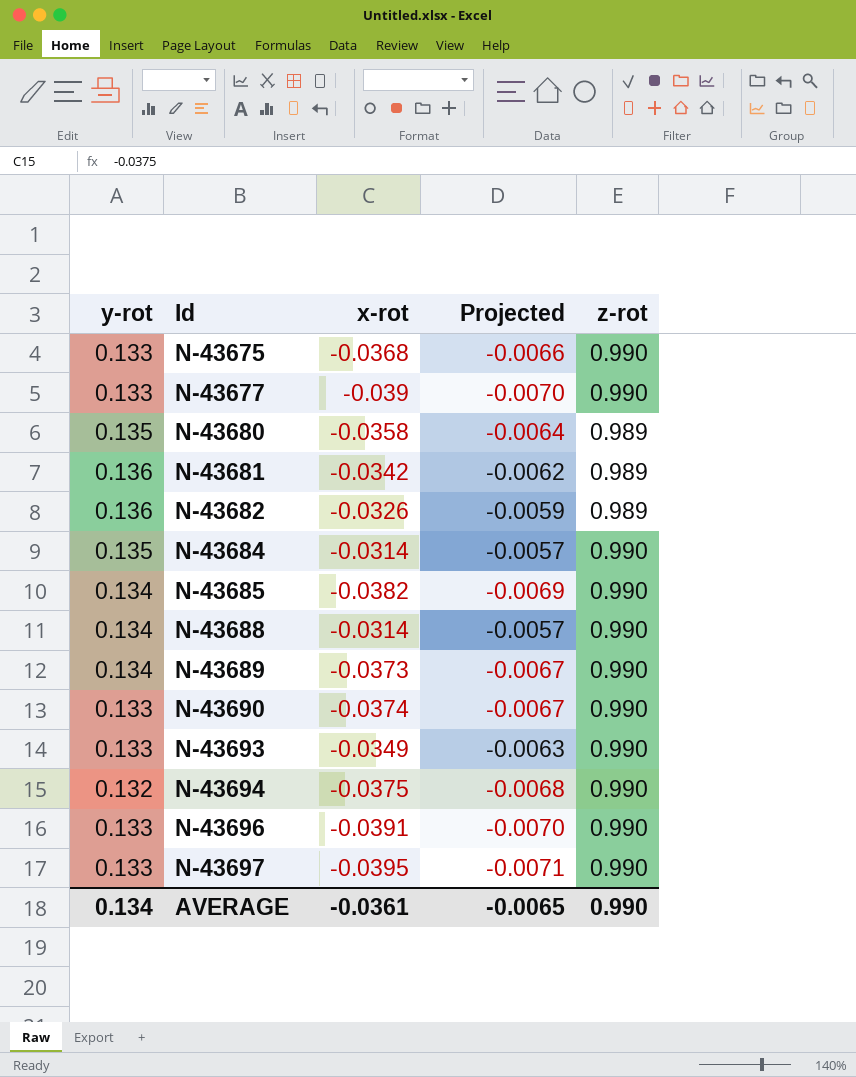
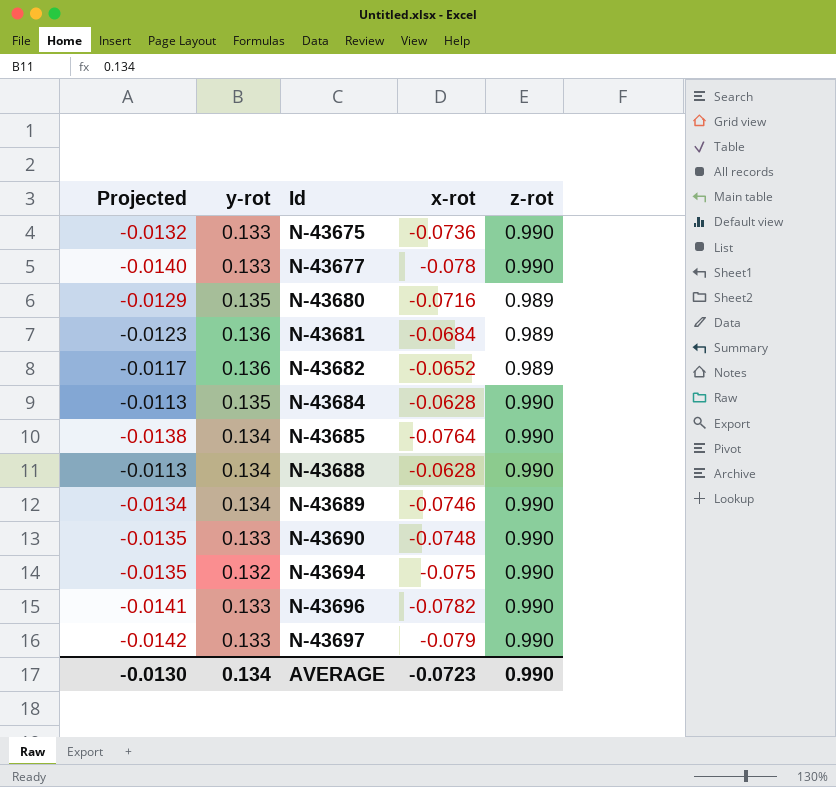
column Projected | position: 4 -> 1
row N-43693: 0.133 | -0.0349 | -0.0063 | 0.990 -> none
N-43675 | Projected: -0.0066 -> -0.0132
N-43675 | x-rot: -0.0368 -> -0.0736
N-43677 | Projected: -0.0070 -> -0.0140
N-43677 | x-rot: -0.039 -> -0.078
N-43680 | Projected: -0.0064 -> -0.0129
N-43680 | x-rot: -0.0358 -> -0.0716
N-43681 | Projected: -0.0062 -> -0.0123
N-43681 | x-rot: -0.0342 -> -0.0684
N-43682 | Projected: -0.0059 -> -0.0117
N-43682 | x-rot: -0.0326 -> -0.0652
N-43684 | Projected: -0.0057 -> -0.0113
N-43684 | x-rot: -0.0314 -> -0.0628
N-43685 | Projected: -0.0069 -> -0.0138
N-43685 | x-rot: -0.0382 -> -0.0764
N-43688 | Projected: -0.0057 -> -0.0113
N-43688 | x-rot: -0.0314 -> -0.0628
N-43689 | Projected: -0.0067 -> -0.0134
N-43689 | x-rot: -0.0373 -> -0.0746
N-43690 | Projected: -0.0067 -> -0.0135
N-43690 | x-rot: -0.0374 -> -0.0748
N-43694 | Projected: -0.0068 -> -0.0135
N-43694 | x-rot: -0.0375 -> -0.075
N-43696 | Projected: -0.0070 -> -0.0141
N-43696 | x-rot: -0.0391 -> -0.0782
N-43697 | Projected: -0.0071 -> -0.0142
N-43697 | x-rot: -0.0395 -> -0.079
AVERAGE | Projected: -0.0065 -> -0.0130
AVERAGE | x-rot: -0.0361 -> -0.0723

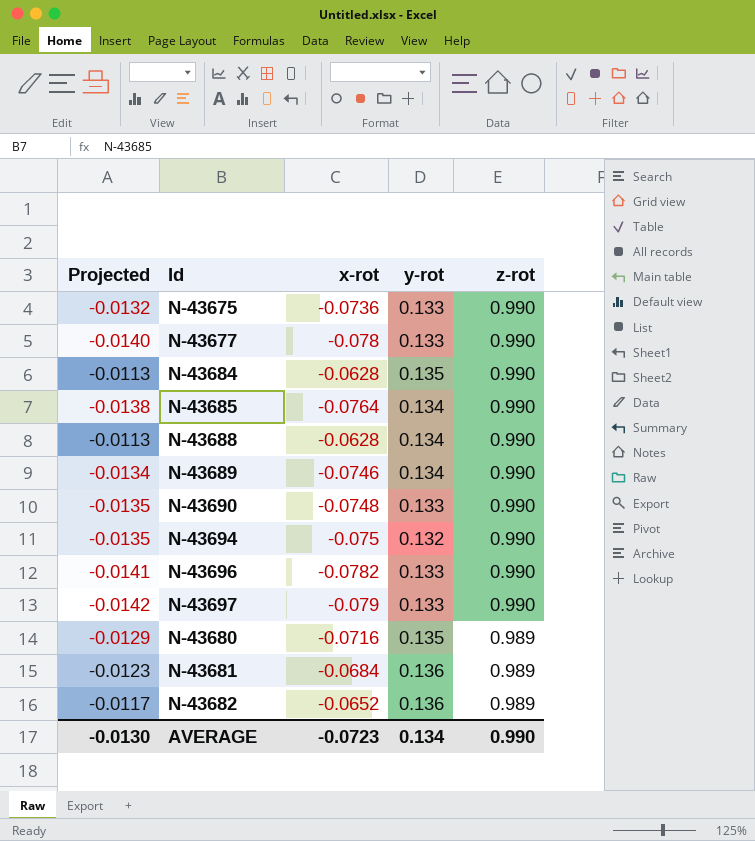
row order: Id ascending -> z-rot descending
column y-rot | position: 2 -> 4

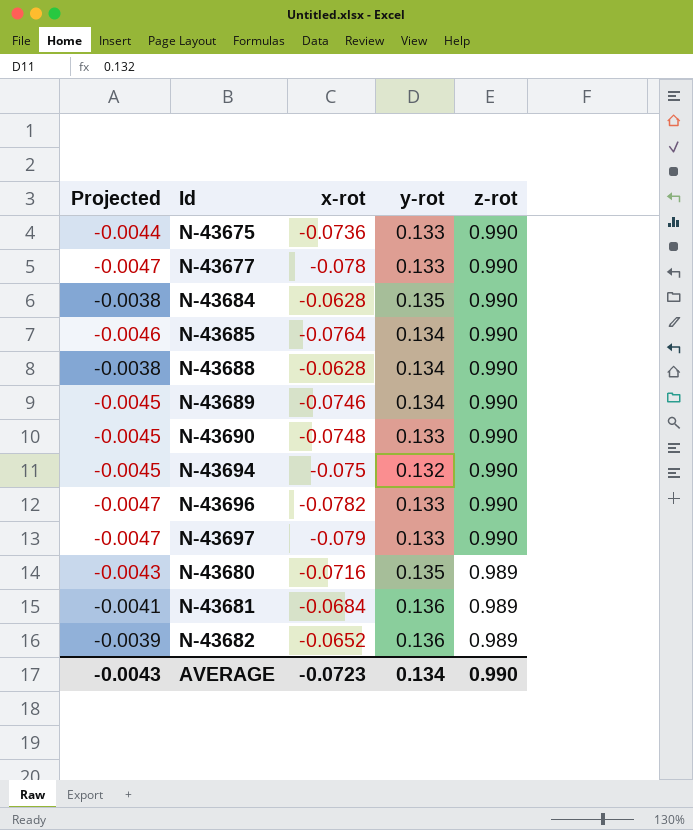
column Projected | formula: [x-rot] * 0.18 -> [x-rot] * 0.06
AVERAGE | Projected: -0.0130 -> -0.0043

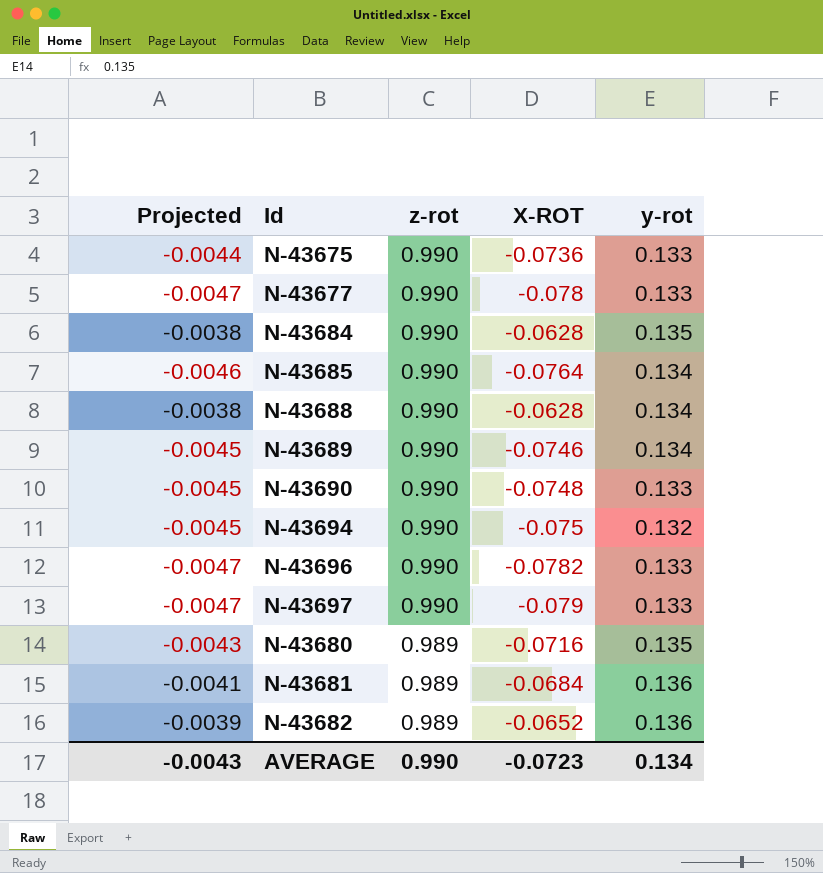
column z-rot | position: 5 -> 3
column name: x-rot -> X-ROT

